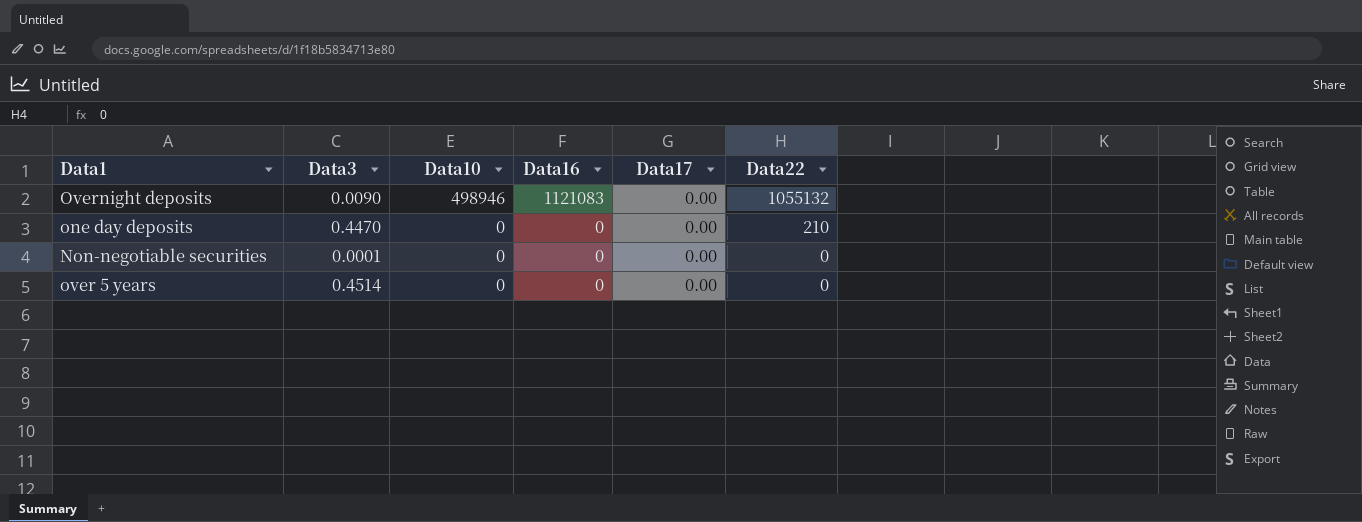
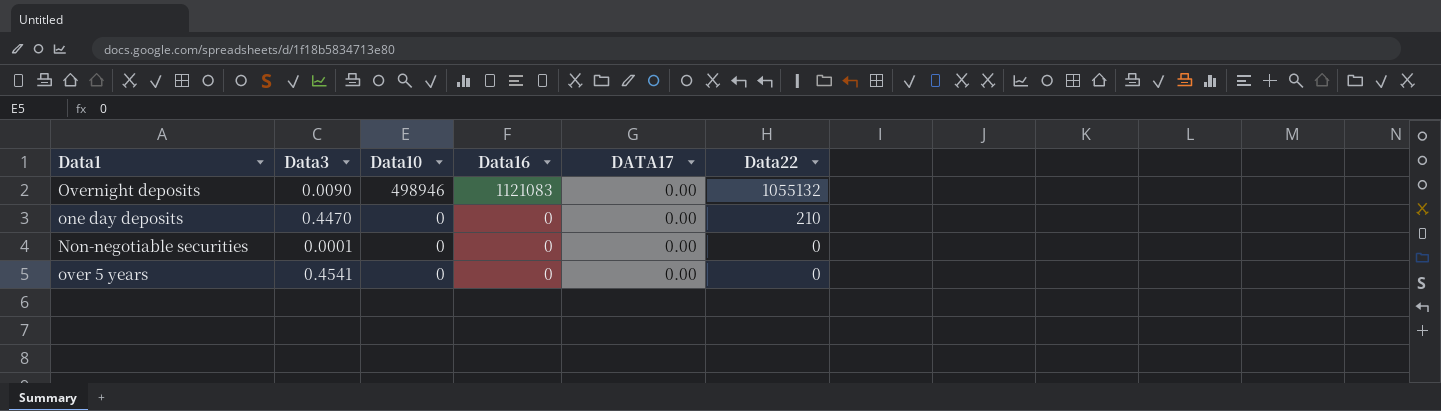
column name: Data17 -> DATA17
over 5 years | Data3: 0.4514 -> 0.4541

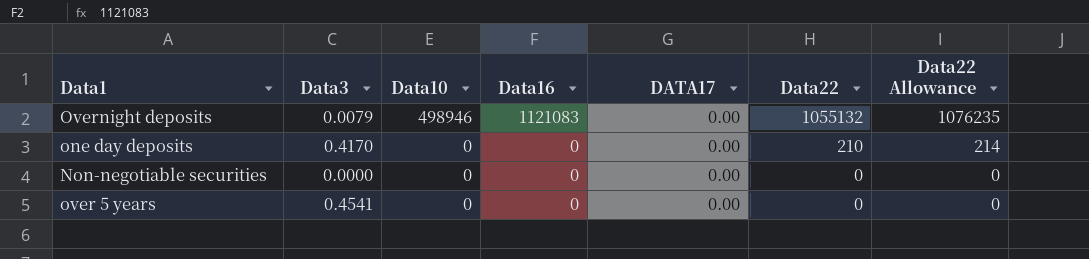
column Data22 Allowance | formula: none -> [Data22] * 1.02
Overnight deposits | Data3: 0.0090 -> 0.0079
one day deposits | Data3: 0.4470 -> 0.4170
Non-negotiable securities | Data3: 0.0001 -> 0.0000

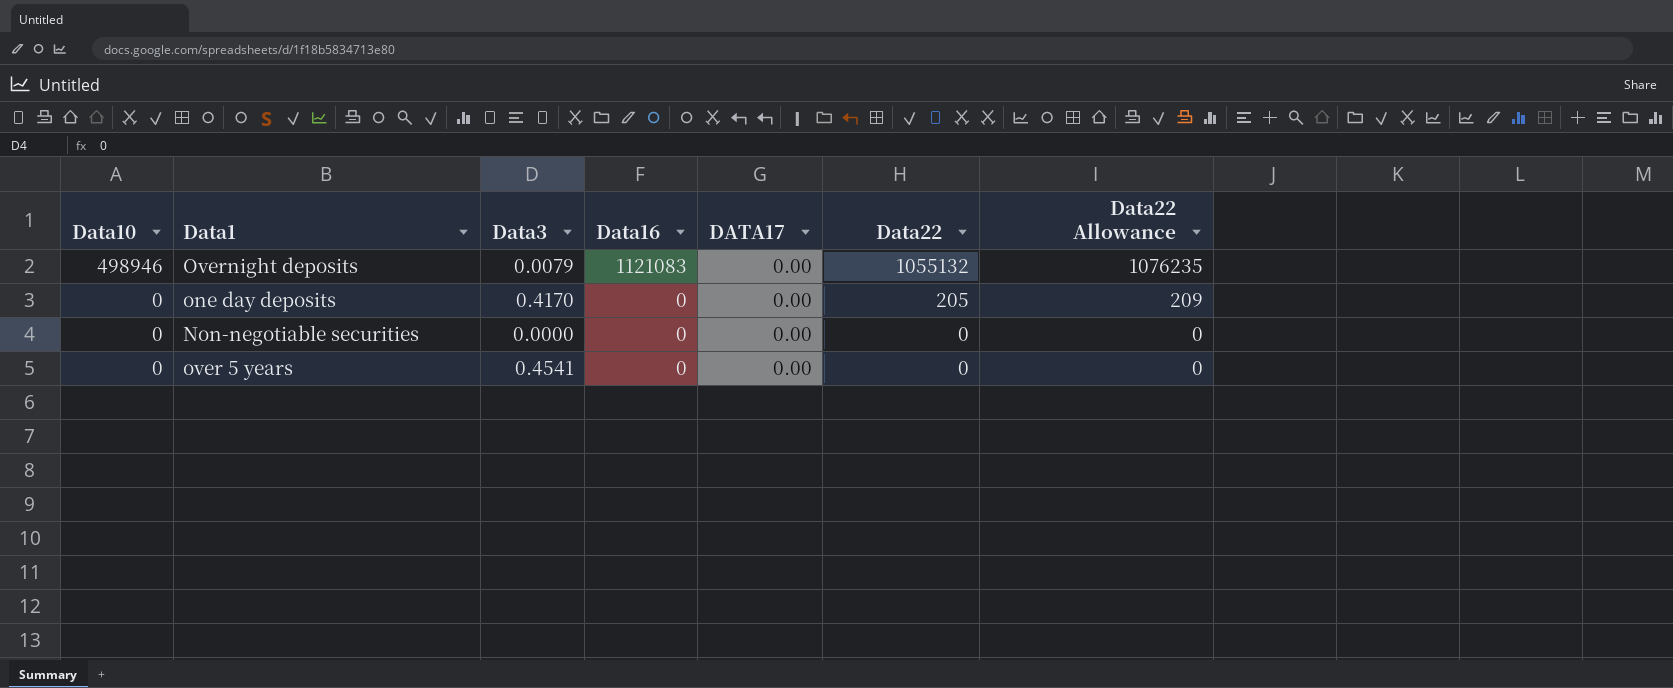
column Data10 | position: 3 -> 1
one day deposits | Data22: 210 -> 205
one day deposits | Data22 Allowance: 214 -> 209

